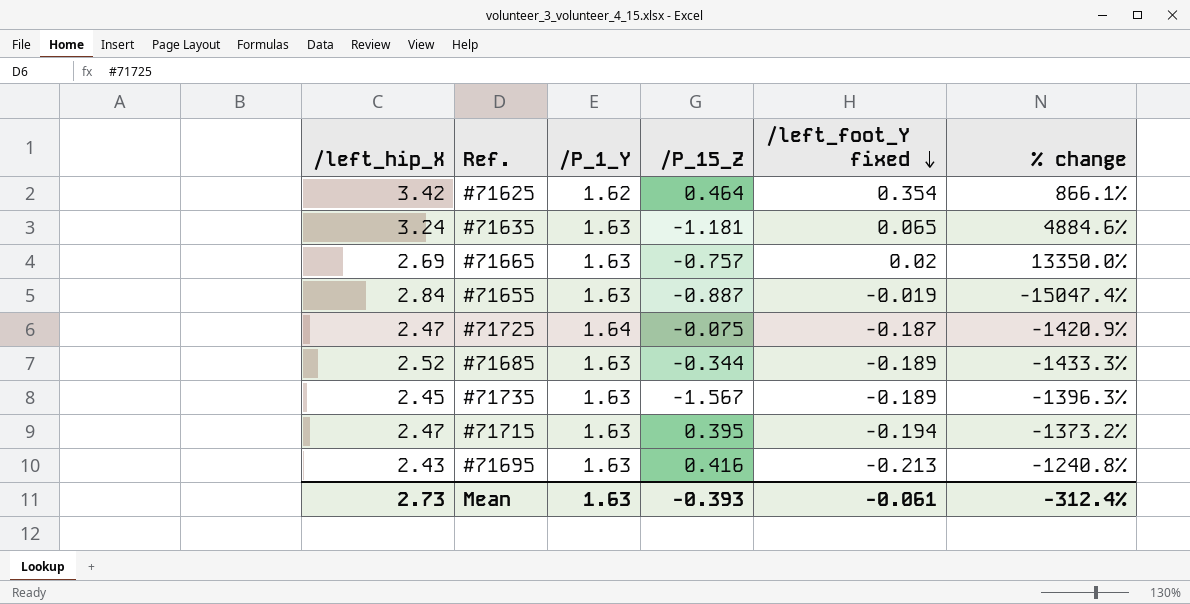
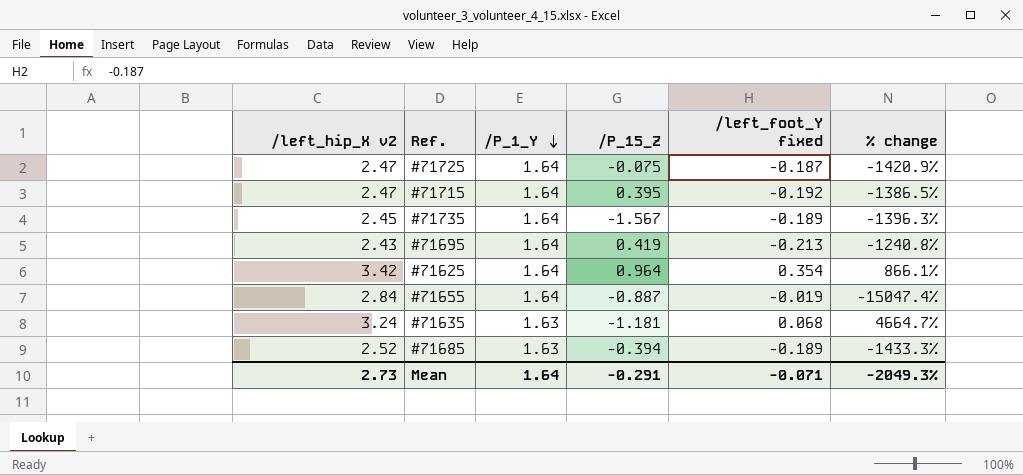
row order: /left_foot_Y fixed descending -> /P_1_Y descending
column name: /left_hip_X -> /left_hip_X v2
row #71665: 2.69 | 1.63 | -0.757 | 0.02 | 13350.0% -> none
#71715 | /P_1_Y: 1.63 -> 1.64
#71715 | /left_foot_Y fixed: -0.194 -> -0.192
#71715 | % change: -1373.2% -> -1386.5%
#71735 | /P_1_Y: 1.63 -> 1.64
#71695 | /P_1_Y: 1.63 -> 1.64
#71695 | /P_15_Z: 0.416 -> 0.419
#71625 | /P_1_Y: 1.62 -> 1.64
#71625 | /P_15_Z: 0.464 -> 0.964
#71655 | /P_1_Y: 1.63 -> 1.64
#71635 | /left_foot_Y fixed: 0.065 -> 0.068
#71635 | % change: 4884.6% -> 4664.7%
#71685 | /P_15_Z: -0.344 -> -0.394
Mean | /P_1_Y: 1.63 -> 1.64
Mean | /P_15_Z: -0.393 -> -0.291
Mean | /left_foot_Y fixed: -0.061 -> -0.071
Mean | % change: -312.4% -> -2049.3%

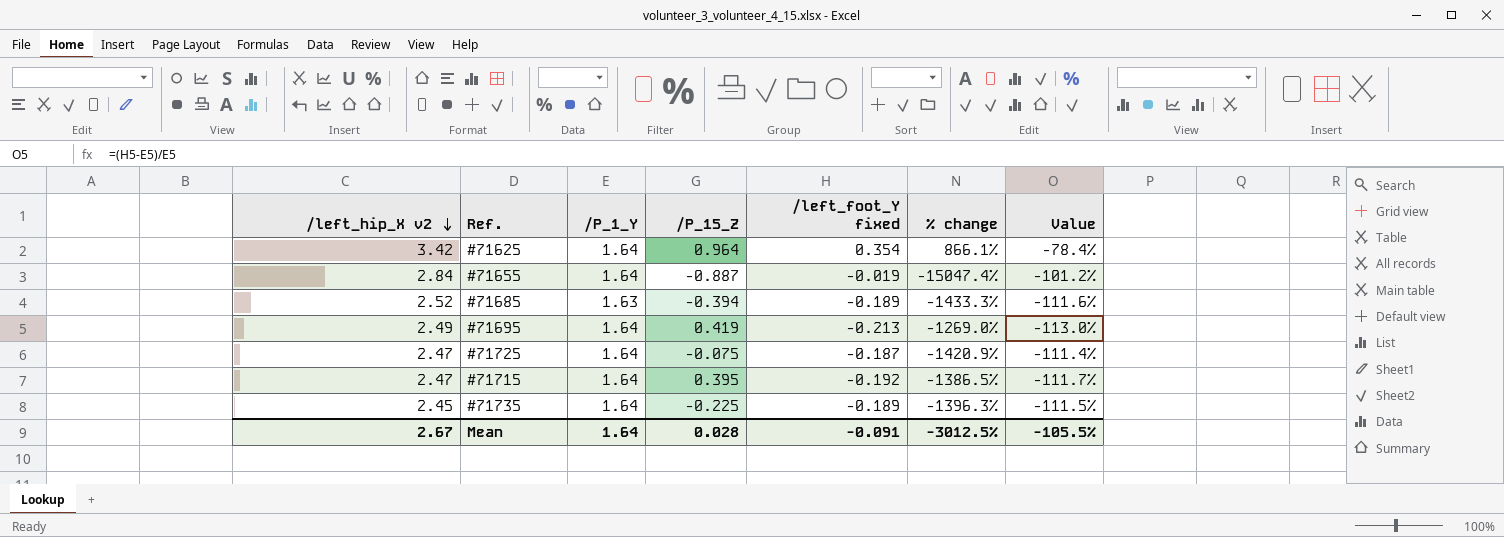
row order: /P_1_Y descending -> /left_hip_X v2 descending
column Value | formula: none -> ([/left_foot_Y fixed] - [/P_1_Y]) / [/P_1_Y]
row #71635: 3.24 | 1.63 | -1.181 | 0.068 | 4664.7% -> none
#71695 | /left_hip_X v2: 2.43 -> 2.49
#71695 | % change: -1240.8% -> -1269.0%
#71735 | /P_15_Z: -1.567 -> -0.225
Mean | /left_hip_X v2: 2.73 -> 2.67
Mean | /P_15_Z: -0.291 -> 0.028
Mean | /left_foot_Y fixed: -0.071 -> -0.091
Mean | % change: -2049.3% -> -3012.5%

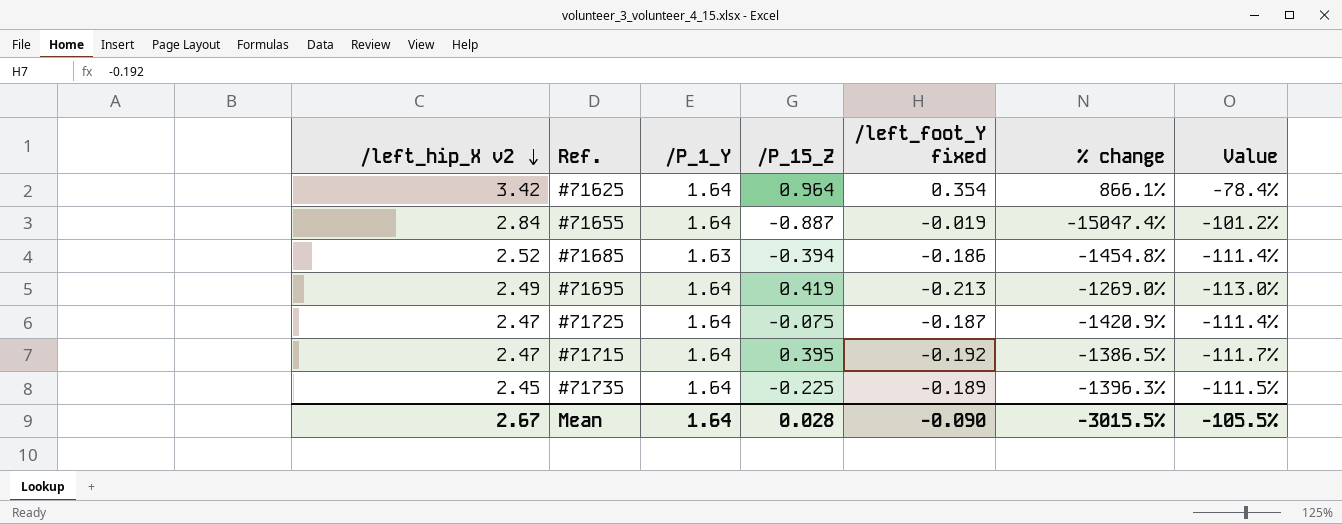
#71685 | /left_foot_Y fixed: -0.189 -> -0.186
#71685 | % change: -1433.3% -> -1454.8%
#71685 | Value: -111.6% -> -111.4%
Mean | /left_foot_Y fixed: -0.091 -> -0.090
Mean | % change: -3012.5% -> -3015.5%

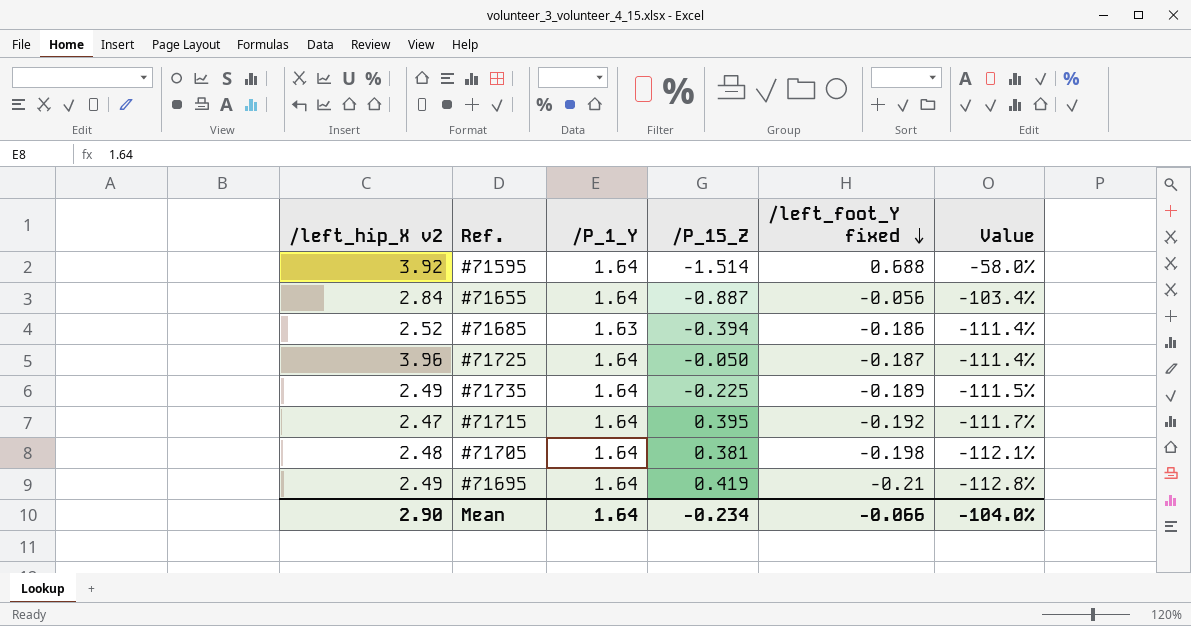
row order: /left_hip_X v2 descending -> /left_foot_Y fixed descending
column % change | formula: ([/left_hip_X v2] - [/left_foot_Y fixed]) / [/left_foot_Y fixed] -> none
row #71625: 3.42 | 1.64 | 0.964 | 0.354 | 866.1% | -78.4% -> none
row #71595: none -> 3.92 | 1.64 | -1.514 | 0.688 | -58.0%
#71655 | /left_foot_Y fixed: -0.019 -> -0.056
#71655 | Value: -101.2% -> -103.4%
#71725 | /left_hip_X v2: 2.47 -> 3.96
#71725 | /P_15_Z: -0.075 -> -0.050
#71735 | /left_hip_X v2: 2.45 -> 2.49
row #71705: none -> 2.48 | 1.64 | 0.381 | -0.198 | -112.1%
#71695 | /left_foot_Y fixed: -0.213 -> -0.21
#71695 | Value: -113.0% -> -112.8%
Mean | /left_hip_X v2: 2.67 -> 2.90
Mean | /P_15_Z: 0.028 -> -0.234
Mean | /left_foot_Y fixed: -0.090 -> -0.066
Mean | Value: -105.5% -> -104.0%

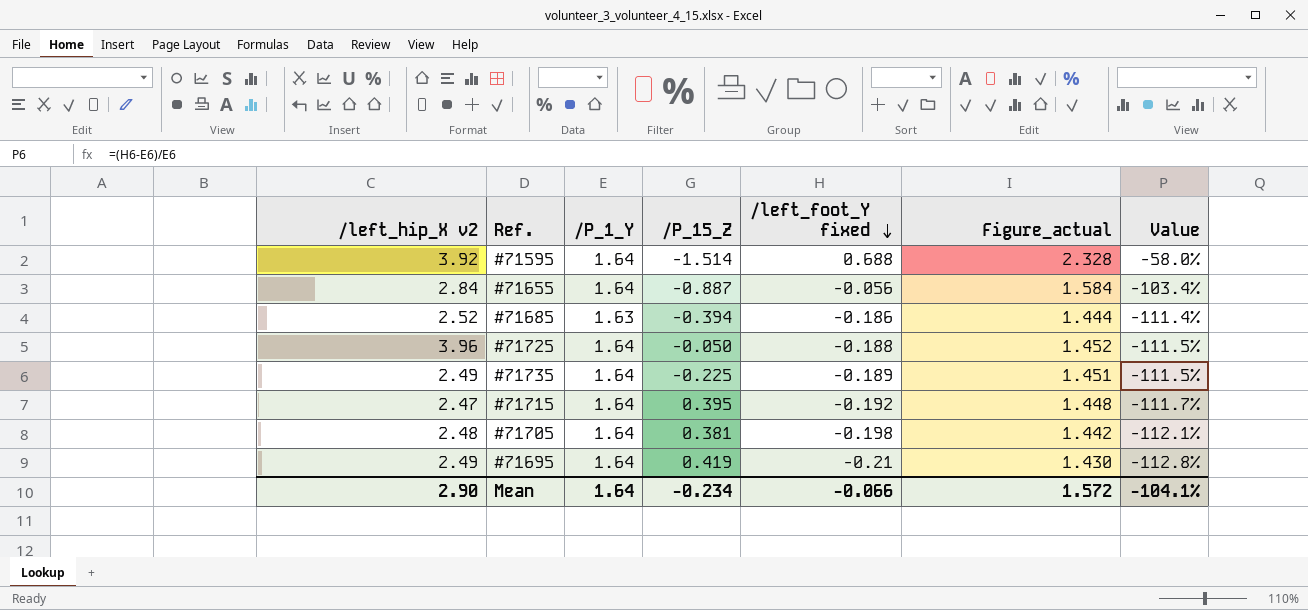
column Figure_actual | formula: none -> [/P_1_Y] + [/left_foot_Y fixed]
#71725 | /left_foot_Y fixed: -0.187 -> -0.188
#71725 | Value: -111.4% -> -111.5%
Mean | Value: -104.0% -> -104.1%

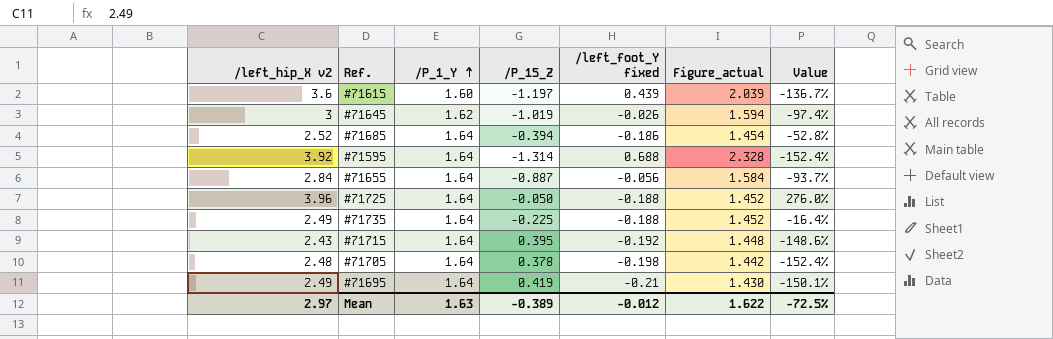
row order: /left_foot_Y fixed descending -> /P_1_Y ascending
column Value | formula: ([/left_foot_Y fixed] - [/P_1_Y]) / [/P_1_Y] -> ([/left_foot_Y fixed] - [/P_15_Z]) / [/P_15_Z]
row #71615: none -> 3.6 | 1.60 | -1.197 | 0.439 | 2.039 | -136.7%
row #71645: none -> 3 | 1.62 | -1.019 | -0.026 | 1.594 | -97.4%
#71685 | /P_1_Y: 1.63 -> 1.64
#71685 | Figure_actual: 1.444 -> 1.454
#71595 | /P_15_Z: -1.514 -> -1.314
#71735 | /left_foot_Y fixed: -0.189 -> -0.188
#71735 | Figure_actual: 1.451 -> 1.452
#71715 | /left_hip_X v2: 2.47 -> 2.43
#71705 | /P_15_Z: 0.381 -> 0.378
Mean | /left_hip_X v2: 2.90 -> 2.97
Mean | /P_1_Y: 1.64 -> 1.63
Mean | /P_15_Z: -0.234 -> -0.389
Mean | /left_foot_Y fixed: -0.066 -> -0.012
Mean | Figure_actual: 1.572 -> 1.622
Mean | Value: -104.1% -> -72.5%

